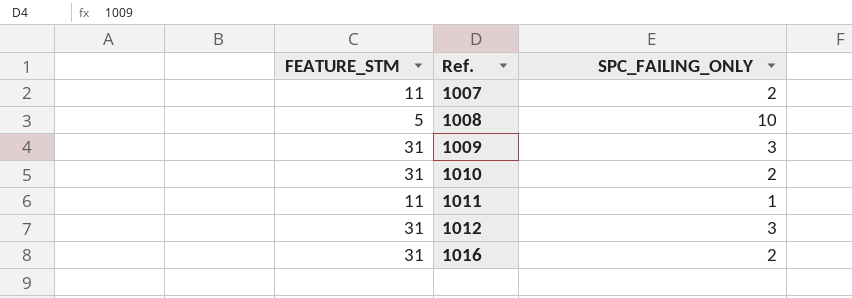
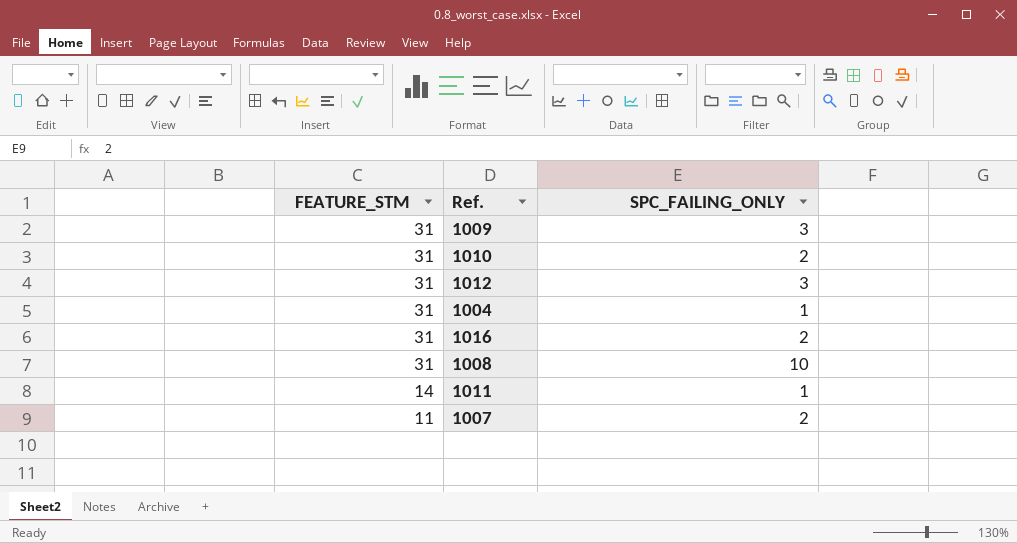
row order: Ref. ascending -> FEATURE_STM descending
row 1004: none -> 31 | 1
1008 | FEATURE_STM: 5 -> 31
1011 | FEATURE_STM: 11 -> 14

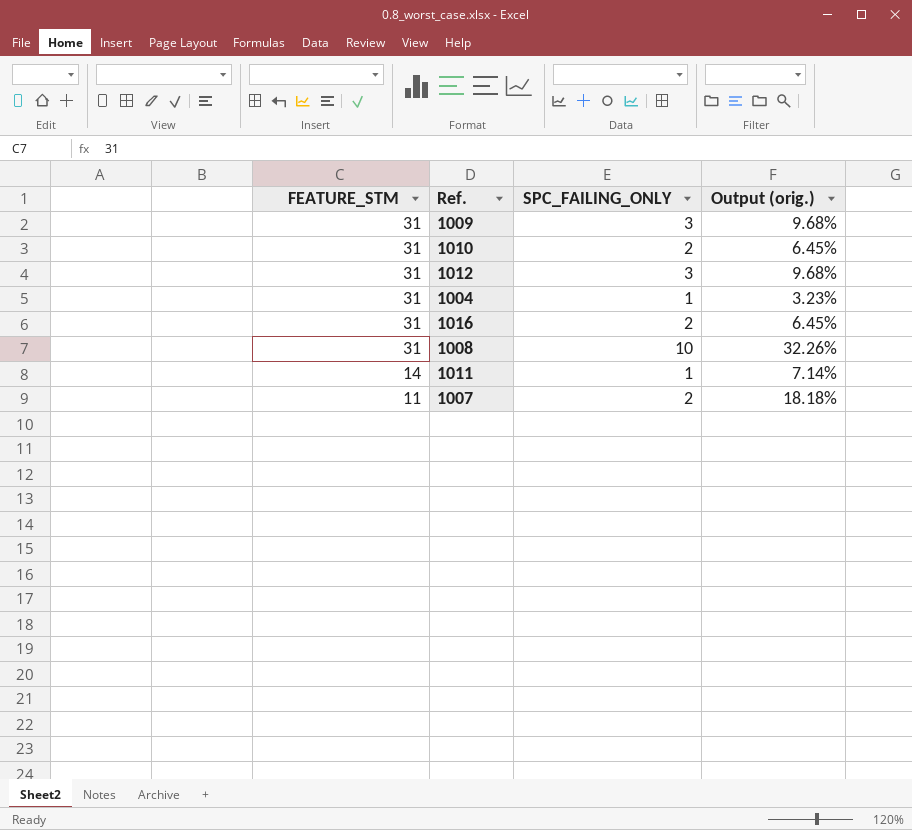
column Output (orig.) | formula: none -> [SPC_FAILING_ONLY] / [FEATURE_STM]

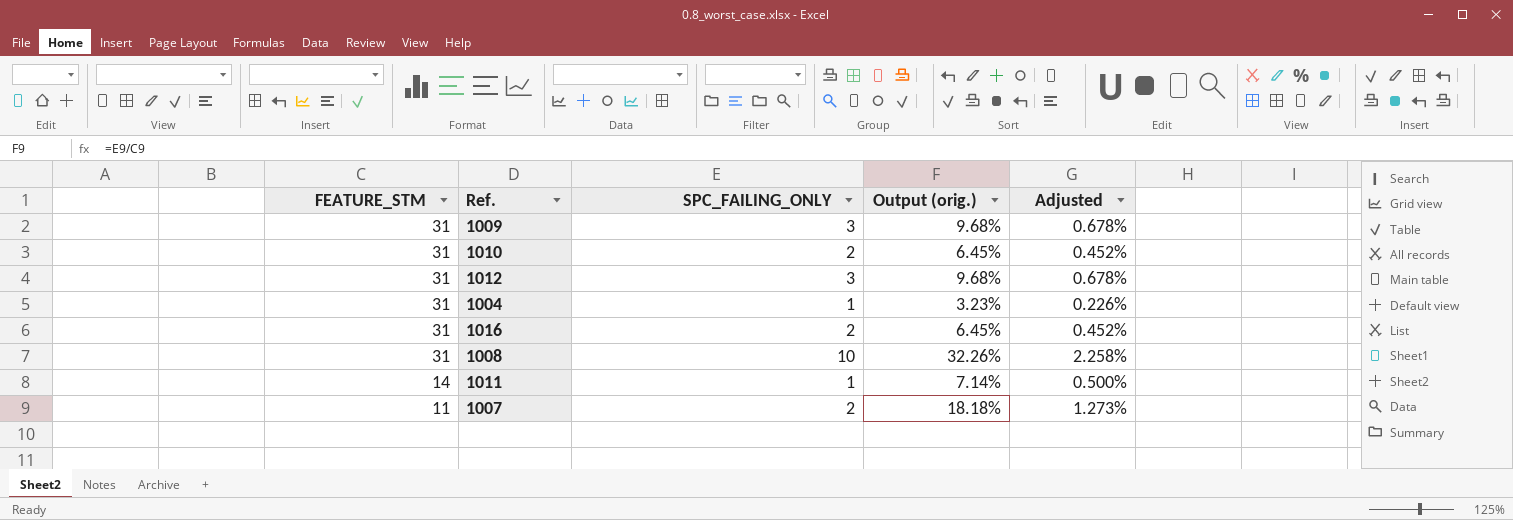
column Adjusted | formula: none -> [Output (orig.)] * 0.07

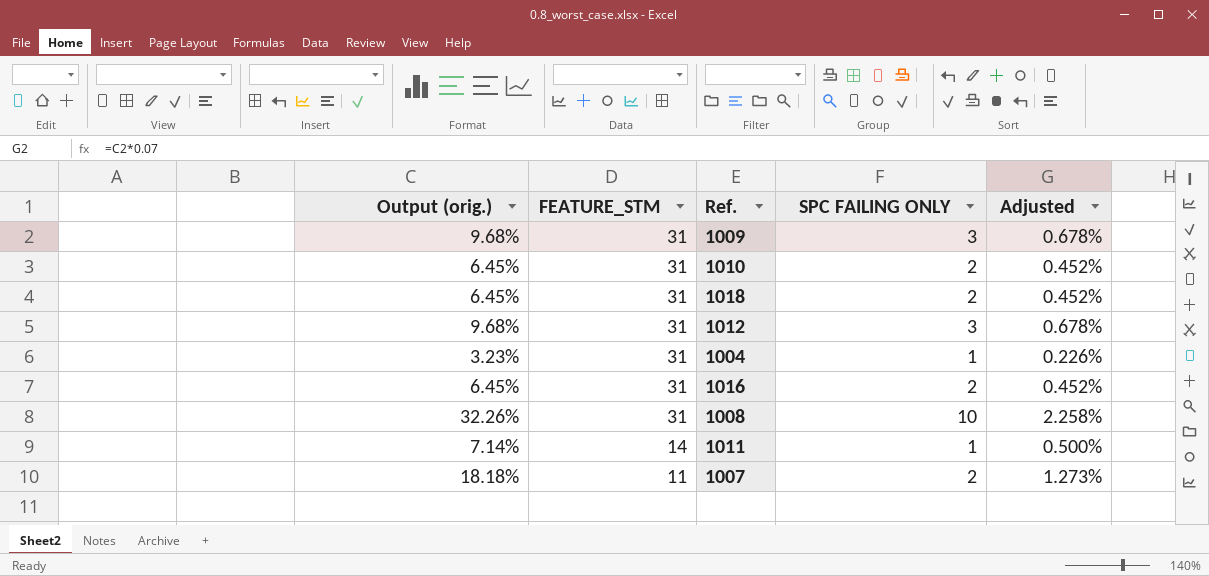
column Output (orig.) | position: 4 -> 1
column name: SPC_FAILING_ONLY -> SPC FAILING ONLY
row 1018: none -> 6.45% | 31 | 2 | 0.452%

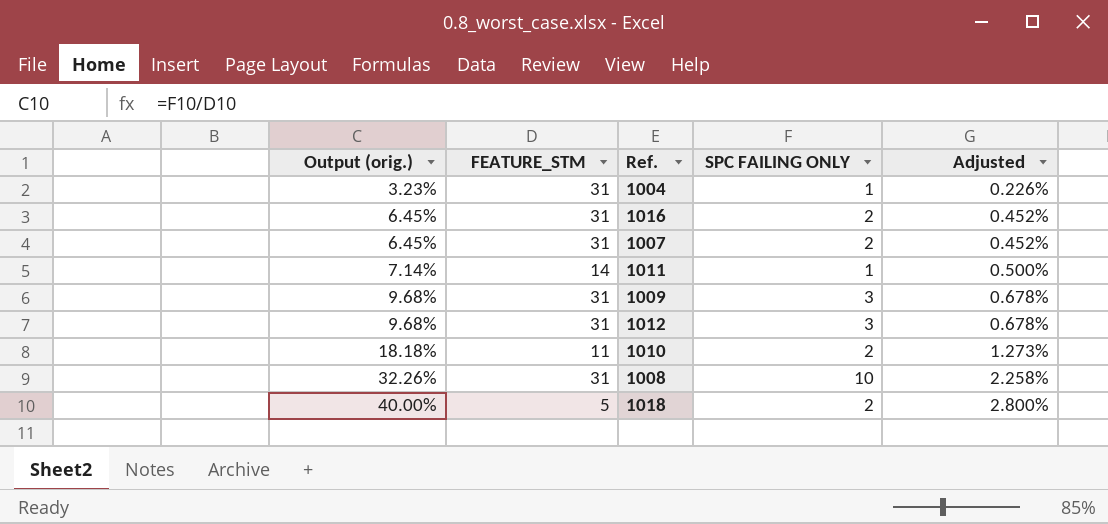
row order: FEATURE_STM descending -> Output (orig.) ascending
1007 | Output (orig.): 18.18% -> 6.45%
1007 | FEATURE_STM: 11 -> 31
1007 | Adjusted: 1.273% -> 0.452%
1010 | Output (orig.): 6.45% -> 18.18%
1010 | FEATURE_STM: 31 -> 11
1010 | Adjusted: 0.452% -> 1.273%
1018 | Output (orig.): 6.45% -> 40.00%
1018 | FEATURE_STM: 31 -> 5
1018 | Adjusted: 0.452% -> 2.800%

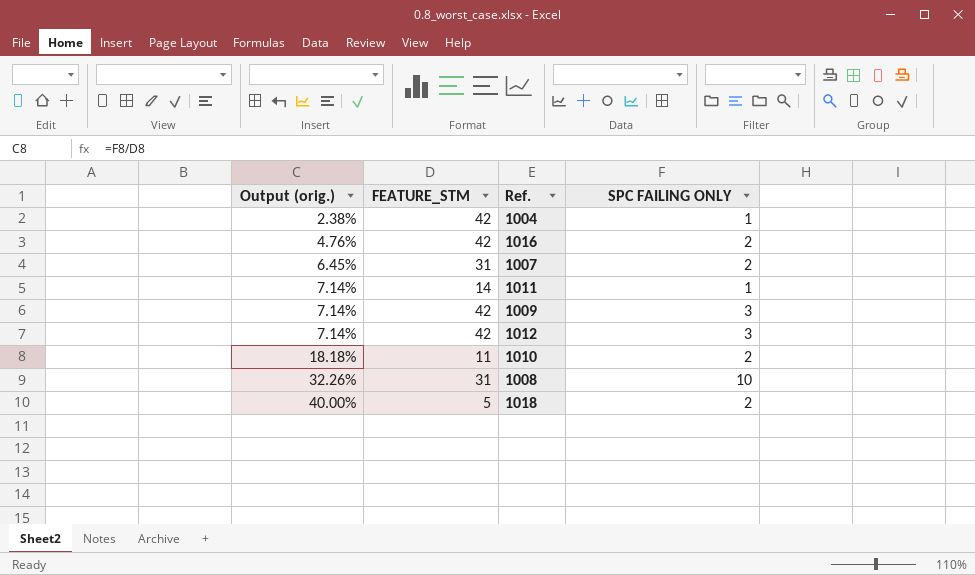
column Adjusted | formula: [Output (orig.)] * 0.07 -> none
1004 | Output (orig.): 3.23% -> 2.38%
1004 | FEATURE_STM: 31 -> 42
1016 | Output (orig.): 6.45% -> 4.76%
1016 | FEATURE_STM: 31 -> 42
1009 | Output (orig.): 9.68% -> 7.14%
1009 | FEATURE_STM: 31 -> 42
1012 | Output (orig.): 9.68% -> 7.14%
1012 | FEATURE_STM: 31 -> 42

